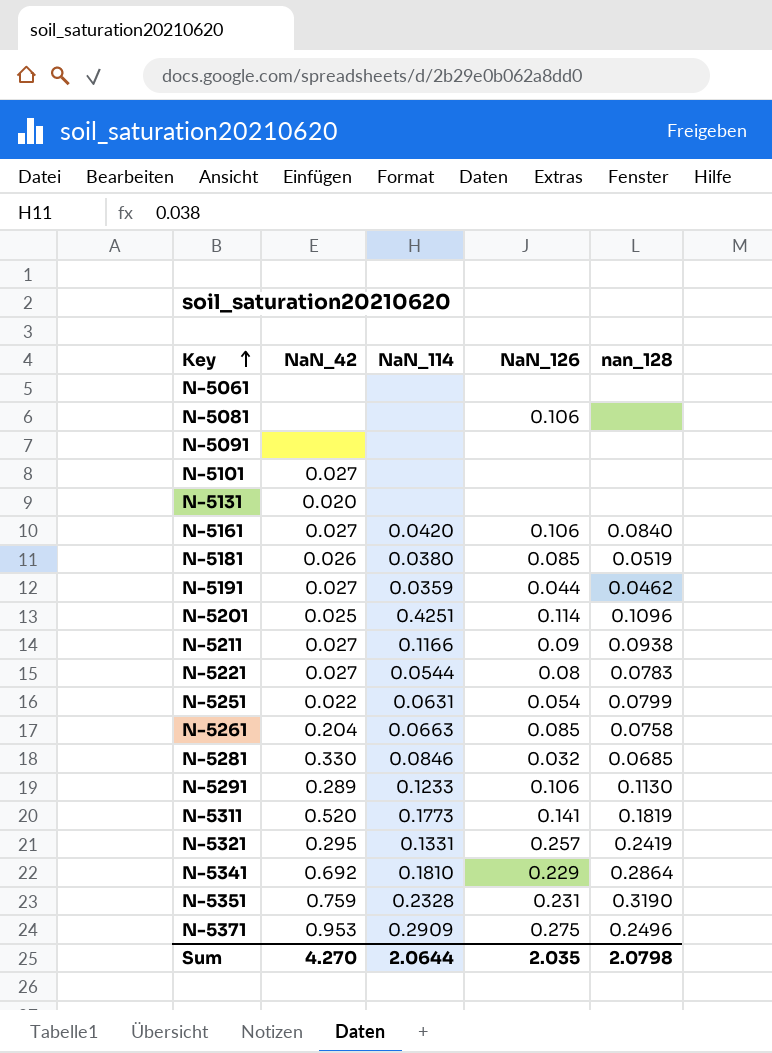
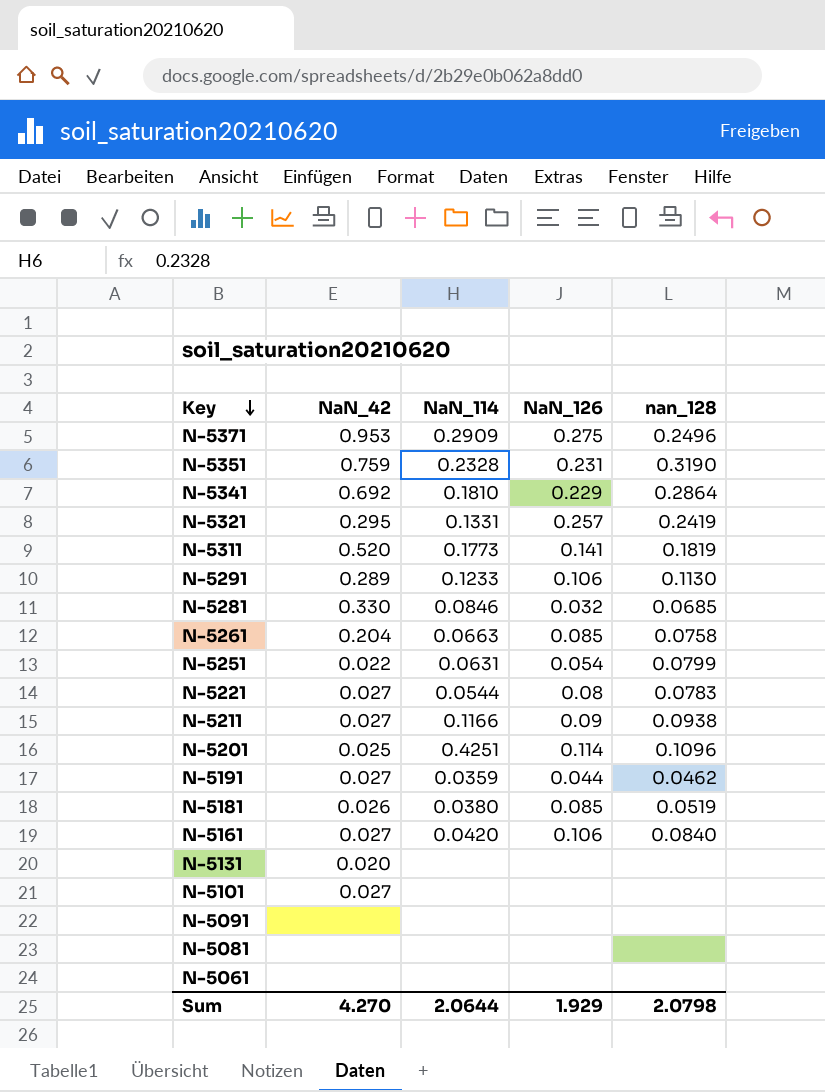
row order: Key ascending -> Key descending
N-5081 | NaN_126: 0.106 -> none
Sum | NaN_126: 2.035 -> 1.929

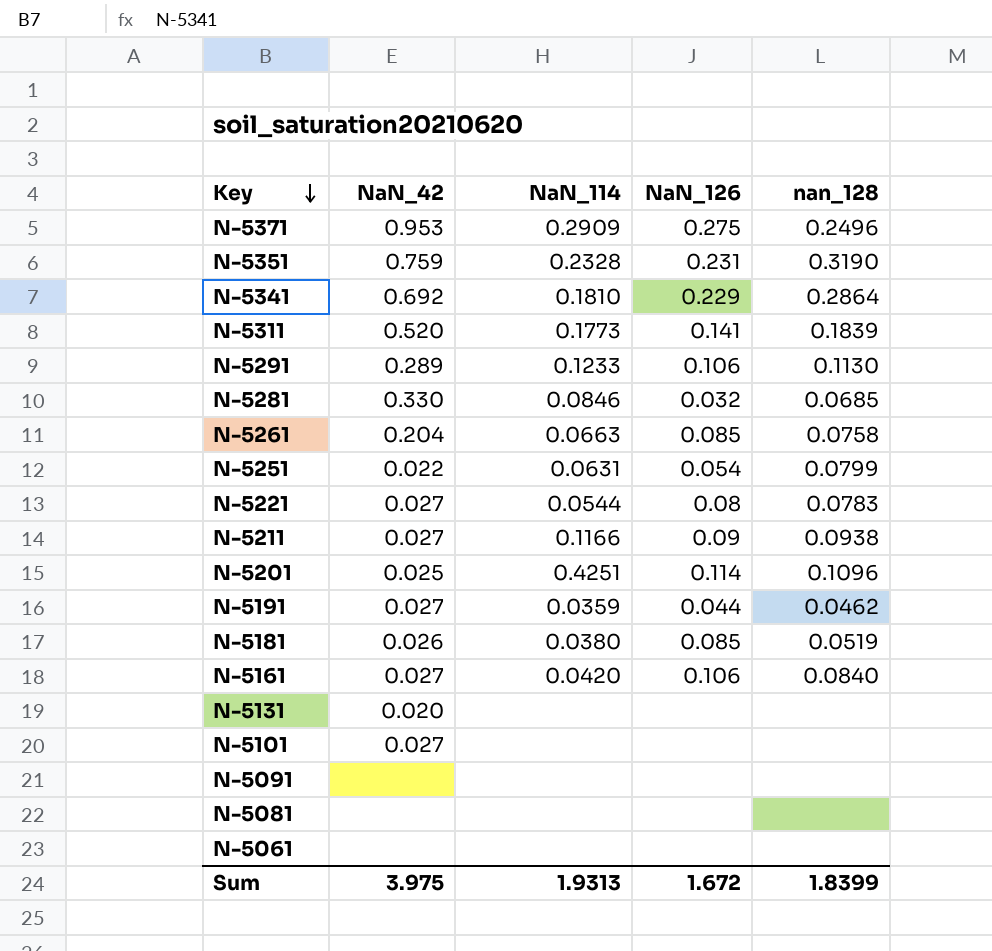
row N-5321: 0.295 | 0.1331 | 0.257 | 0.2419 -> none
N-5311 | nan_128: 0.1819 -> 0.1839
Sum | NaN_42: 4.270 -> 3.975
Sum | NaN_114: 2.0644 -> 1.9313
Sum | NaN_126: 1.929 -> 1.672
Sum | nan_128: 2.0798 -> 1.8399

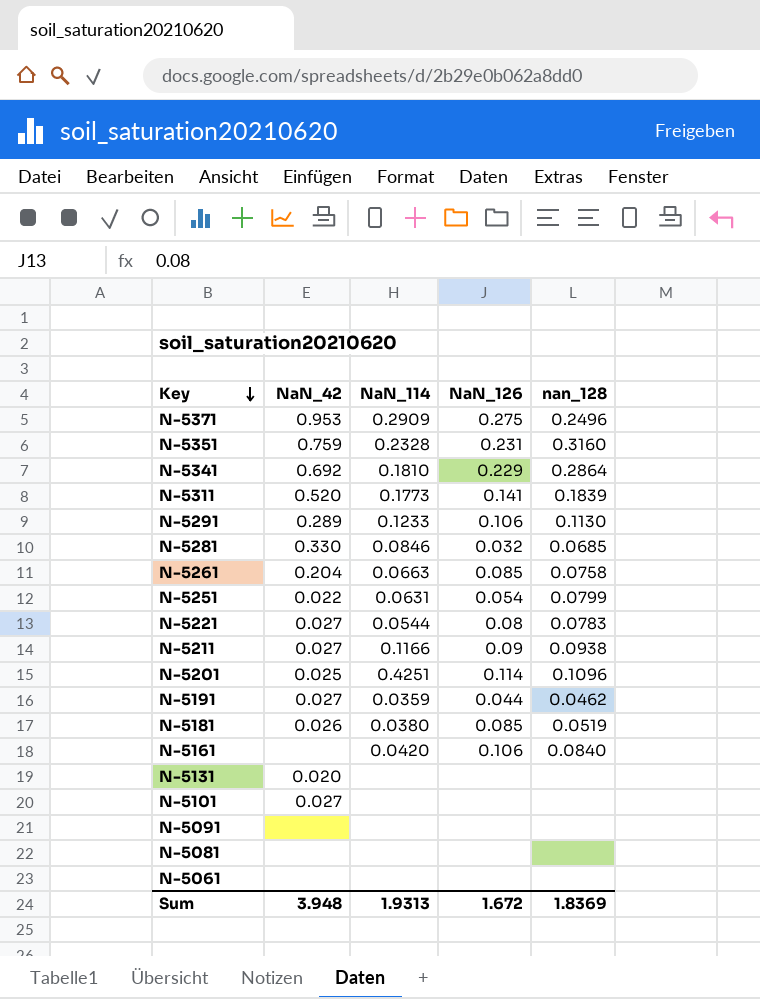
N-5351 | nan_128: 0.3190 -> 0.3160
N-5161 | NaN_42: 0.027 -> none
Sum | NaN_42: 3.975 -> 3.948
Sum | nan_128: 1.8399 -> 1.8369

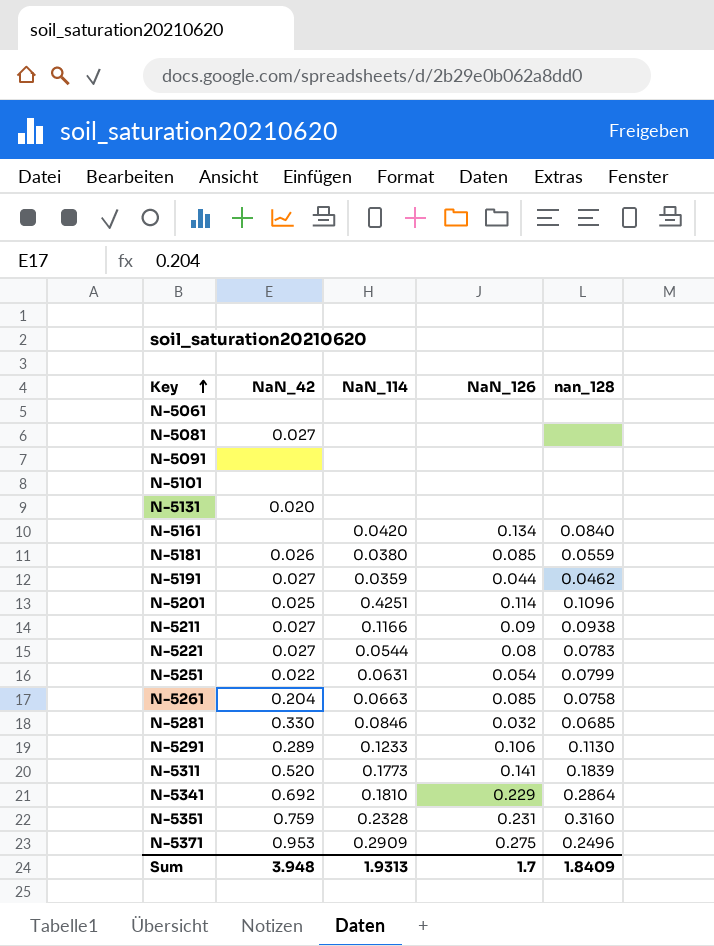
row order: Key descending -> Key ascending
N-5081 | NaN_42: none -> 0.027
N-5101 | NaN_42: 0.027 -> none
N-5161 | NaN_126: 0.106 -> 0.134
N-5181 | nan_128: 0.0519 -> 0.0559
Sum | NaN_126: 1.672 -> 1.7
Sum | nan_128: 1.8369 -> 1.8409

